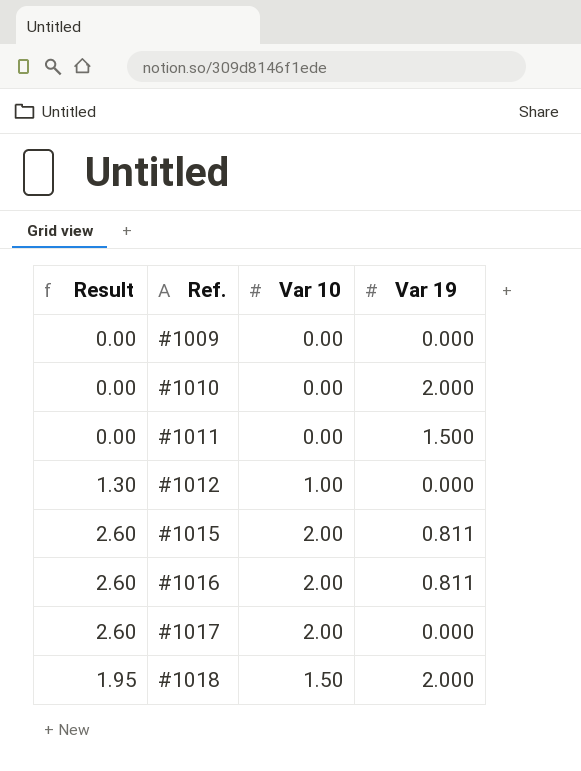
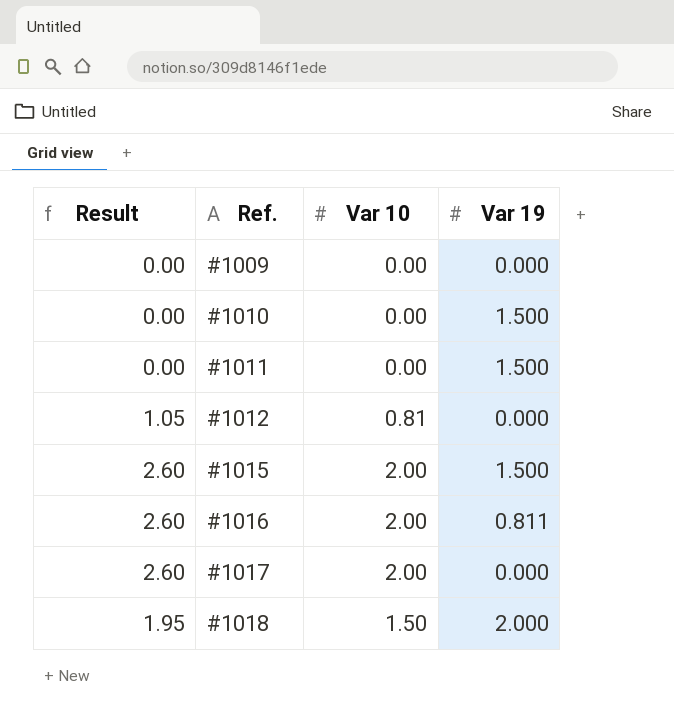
#1010 | Var 19: 2.000 -> 1.500
#1012 | Result: 1.30 -> 1.05
#1012 | Var 10: 1.00 -> 0.81
#1015 | Var 19: 0.811 -> 1.500

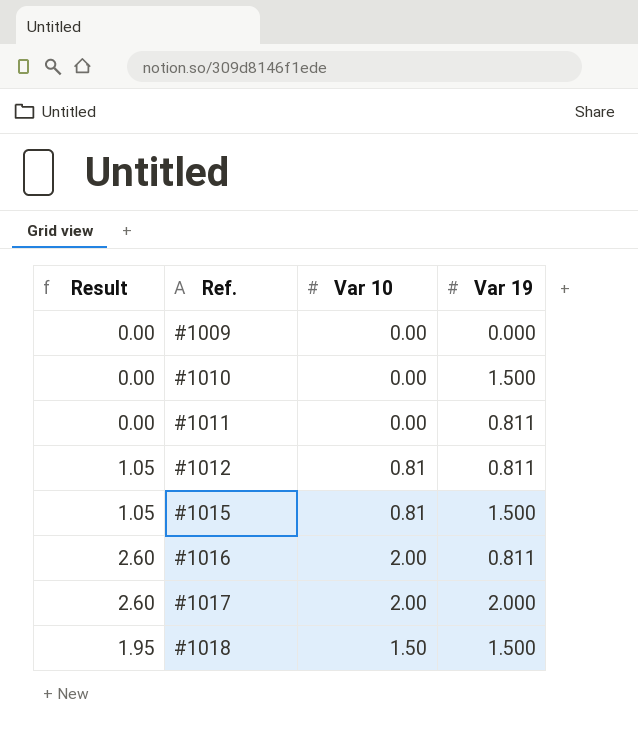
#1011 | Var 19: 1.500 -> 0.811
#1012 | Var 19: 0.000 -> 0.811
#1015 | Result: 2.60 -> 1.05
#1015 | Var 10: 2.00 -> 0.81
#1017 | Var 19: 0.000 -> 2.000
#1018 | Var 19: 2.000 -> 1.500

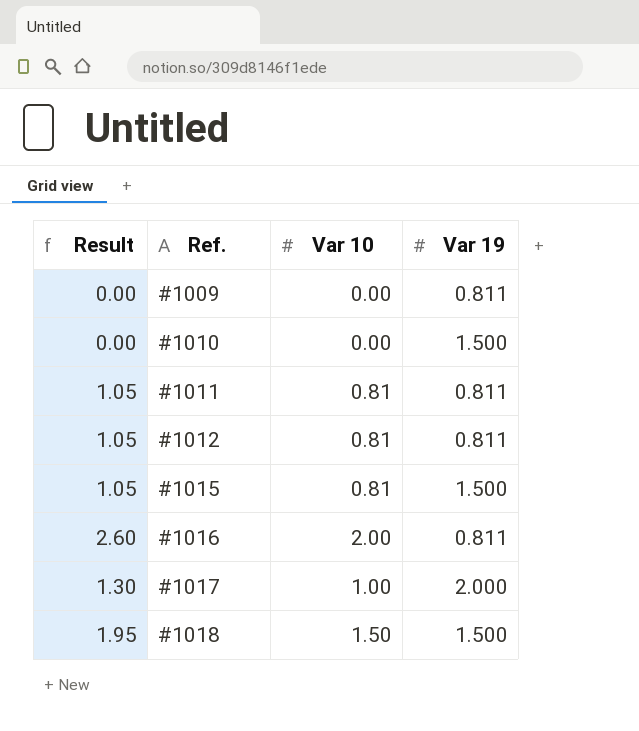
#1009 | Var 19: 0.000 -> 0.811
#1011 | Result: 0.00 -> 1.05
#1011 | Var 10: 0.00 -> 0.81
#1017 | Result: 2.60 -> 1.30
#1017 | Var 10: 2.00 -> 1.00

